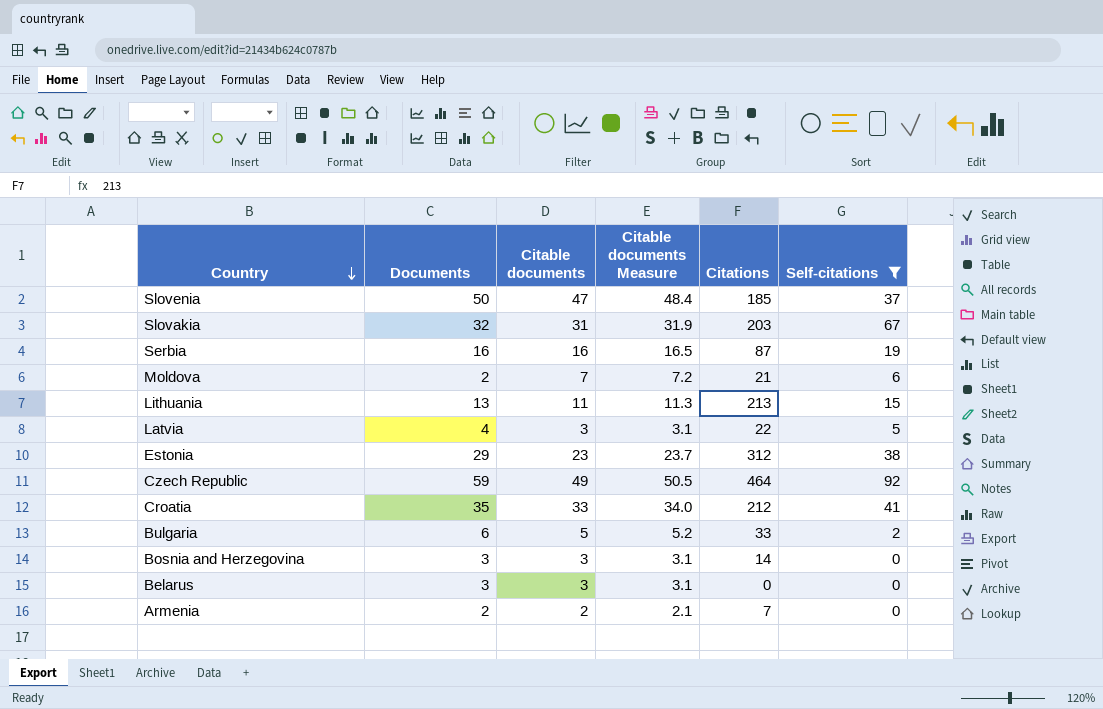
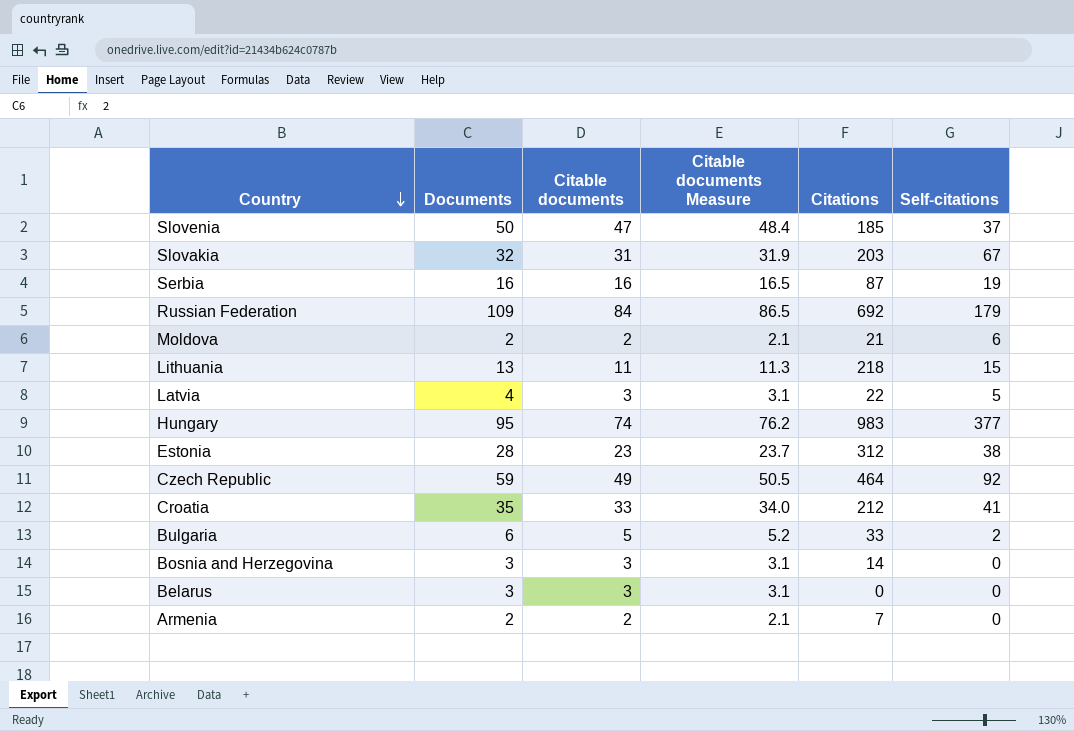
filter: Self-citations <= 92 -> none
Moldova | Citable documents: 7 -> 2
Moldova | Citable documents Measure: 7.2 -> 2.1
Lithuania | Citations: 213 -> 218
Estonia | Documents: 29 -> 28

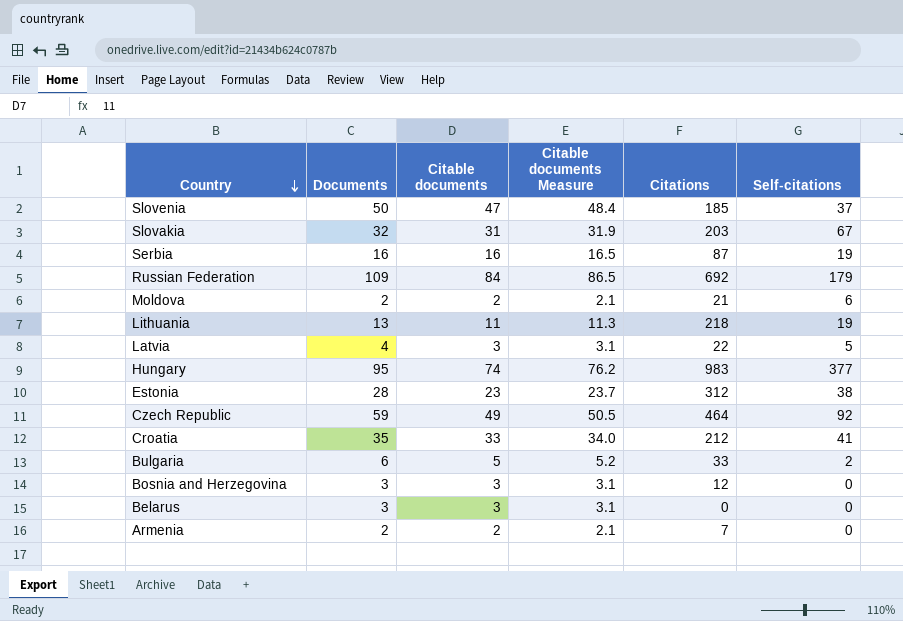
Lithuania | Self-citations: 15 -> 19
Bosnia and Herzegovina | Citations: 14 -> 12

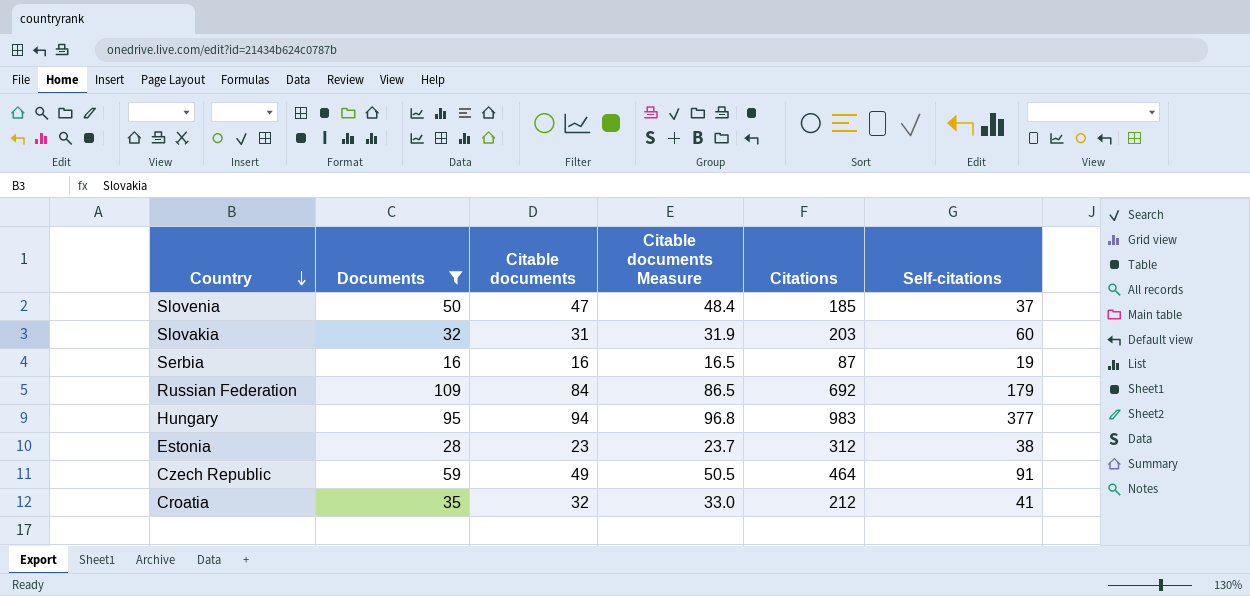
filter: none -> Documents >= 16
Slovakia | Self-citations: 67 -> 60
Hungary | Citable documents: 74 -> 94
Hungary | Citable documents Measure: 76.2 -> 96.8
Czech Republic | Self-citations: 92 -> 91
Croatia | Citable documents: 33 -> 32
Croatia | Citable documents Measure: 34.0 -> 33.0

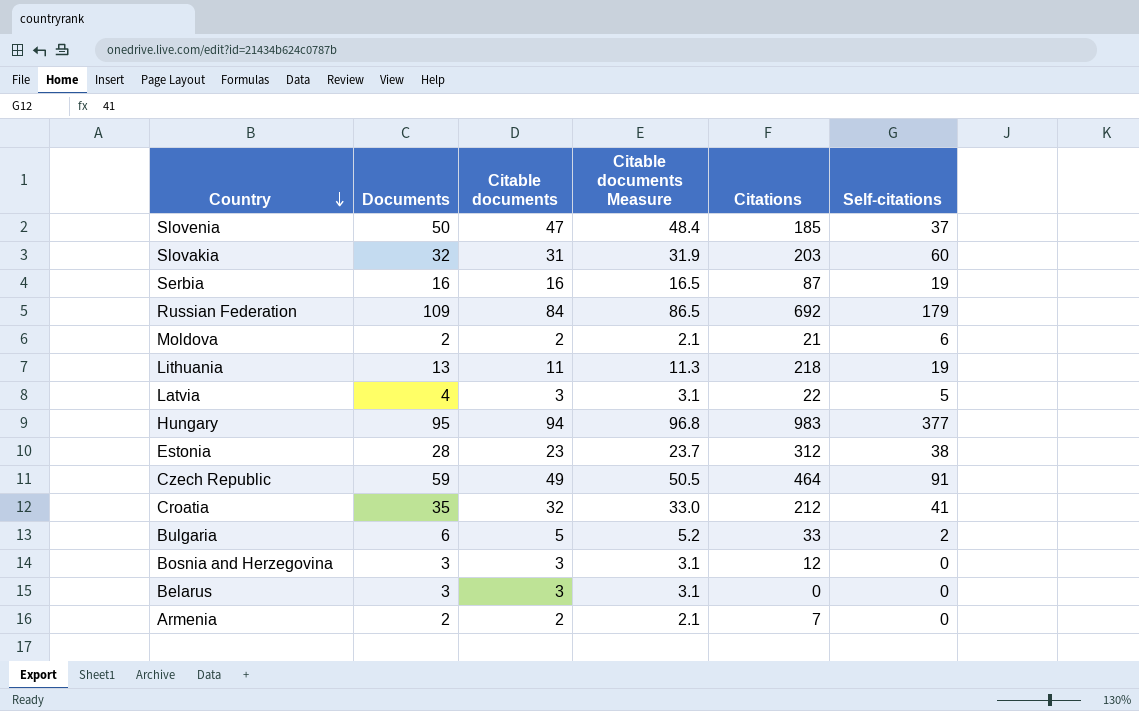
filter: Documents >= 16 -> none

